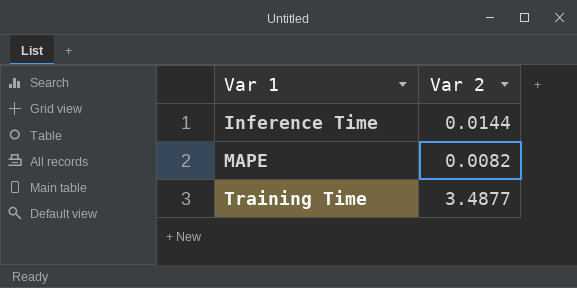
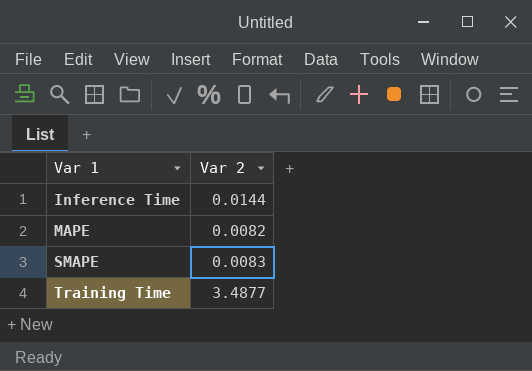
row SMAPE: none -> 0.0083

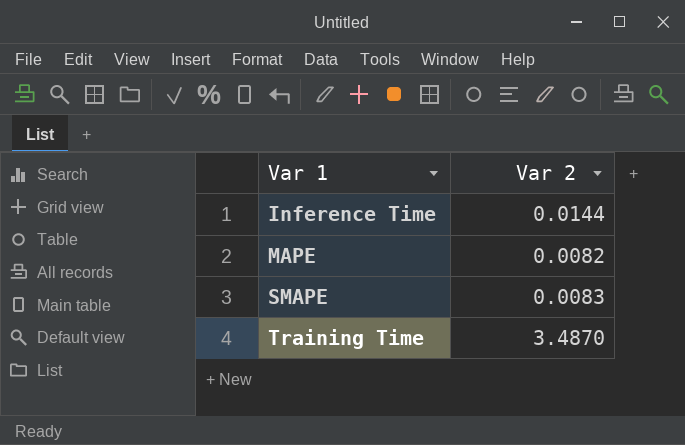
Training Time | Var 2: 3.4877 -> 3.4870

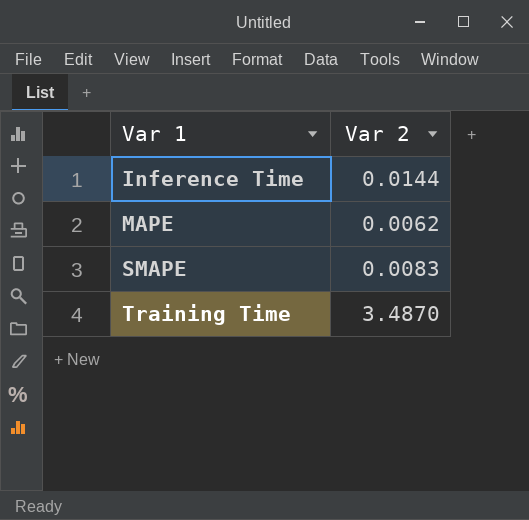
MAPE | Var 2: 0.0082 -> 0.0062

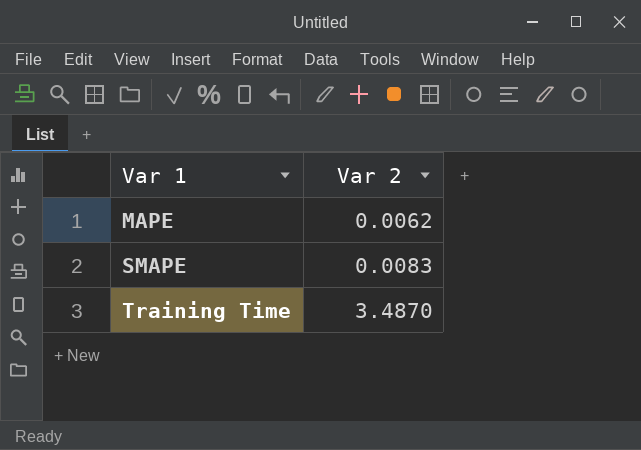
row Inference Time: 0.0144 -> none

